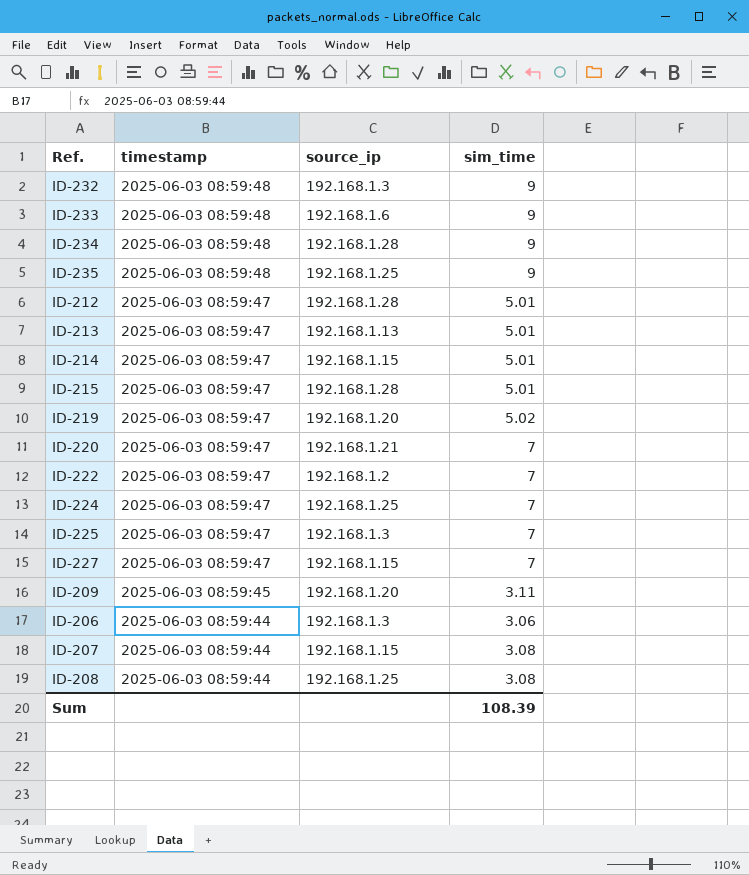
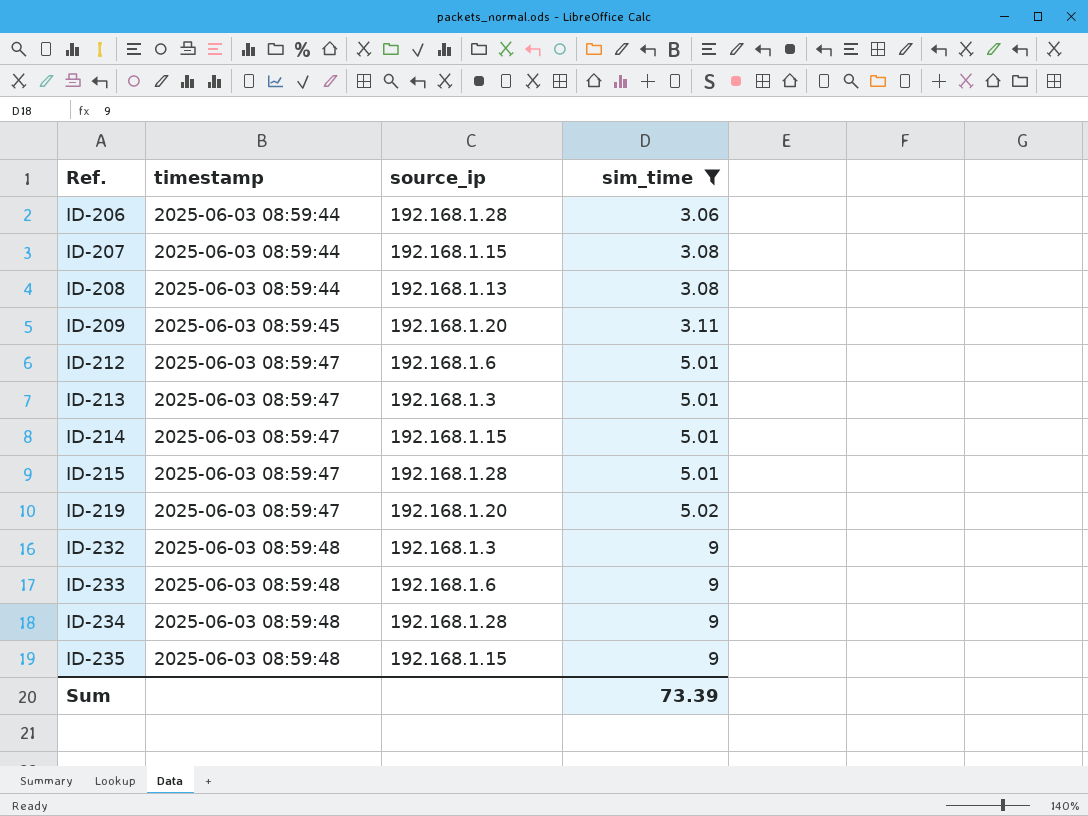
filter: none -> sim_time != 7
row order: timestamp descending -> Ref. ascending
ID-206 | source_ip: 192.168.1.3 -> 192.168.1.28
ID-208 | source_ip: 192.168.1.25 -> 192.168.1.13
ID-212 | source_ip: 192.168.1.28 -> 192.168.1.6
ID-213 | source_ip: 192.168.1.13 -> 192.168.1.3
ID-235 | source_ip: 192.168.1.25 -> 192.168.1.15
Sum | sim_time: 108.39 -> 73.39

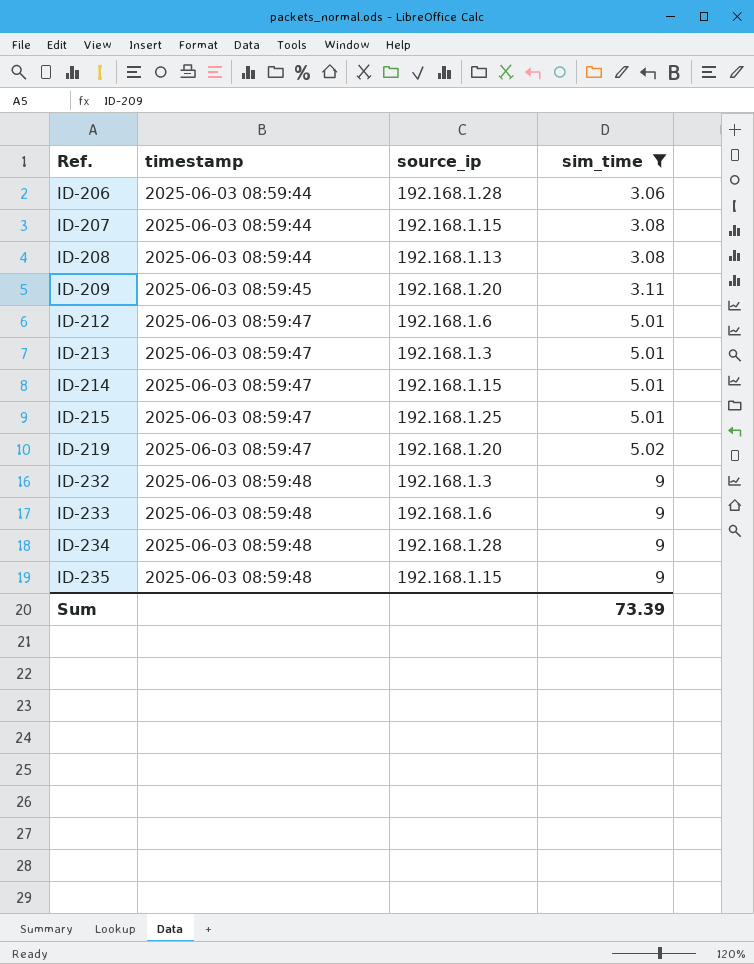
ID-215 | source_ip: 192.168.1.28 -> 192.168.1.25

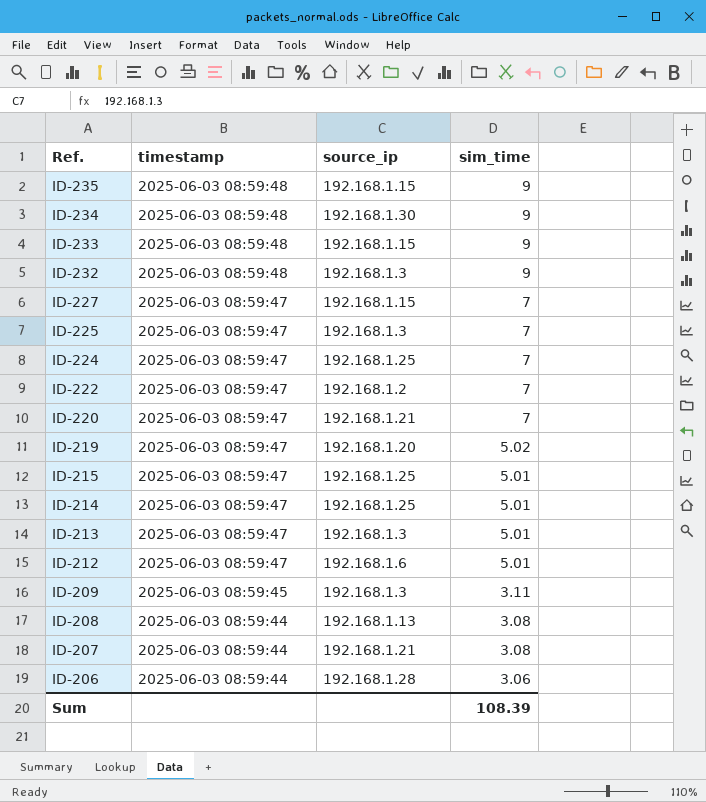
filter: sim_time != 7 -> none
row order: Ref. ascending -> Ref. descending
ID-234 | source_ip: 192.168.1.28 -> 192.168.1.30
ID-233 | source_ip: 192.168.1.6 -> 192.168.1.15
ID-214 | source_ip: 192.168.1.15 -> 192.168.1.25
ID-209 | source_ip: 192.168.1.20 -> 192.168.1.3
ID-207 | source_ip: 192.168.1.15 -> 192.168.1.21
Sum | sim_time: 73.39 -> 108.39

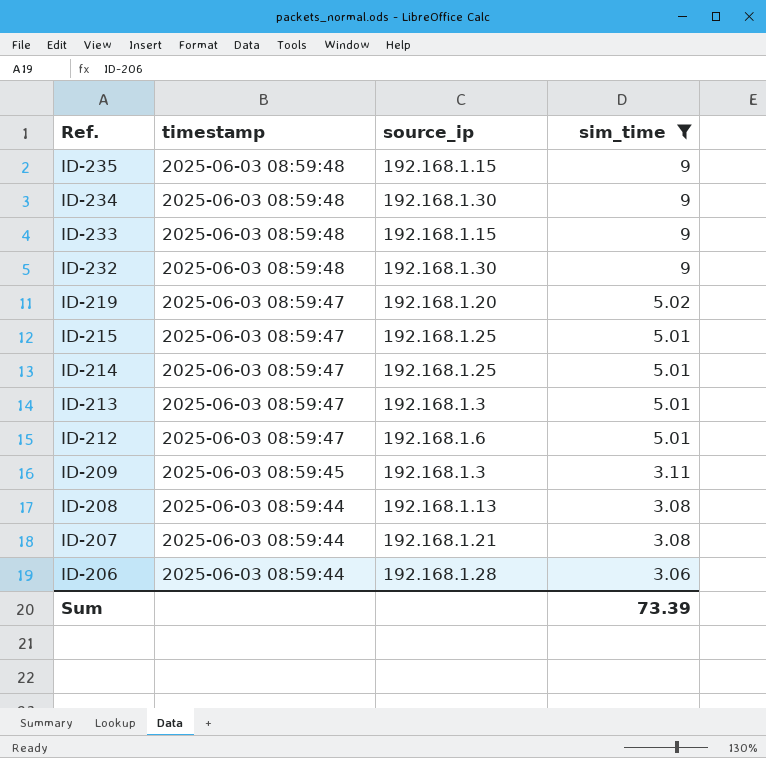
filter: none -> sim_time != 7
ID-232 | source_ip: 192.168.1.3 -> 192.168.1.30
Sum | sim_time: 108.39 -> 73.39

